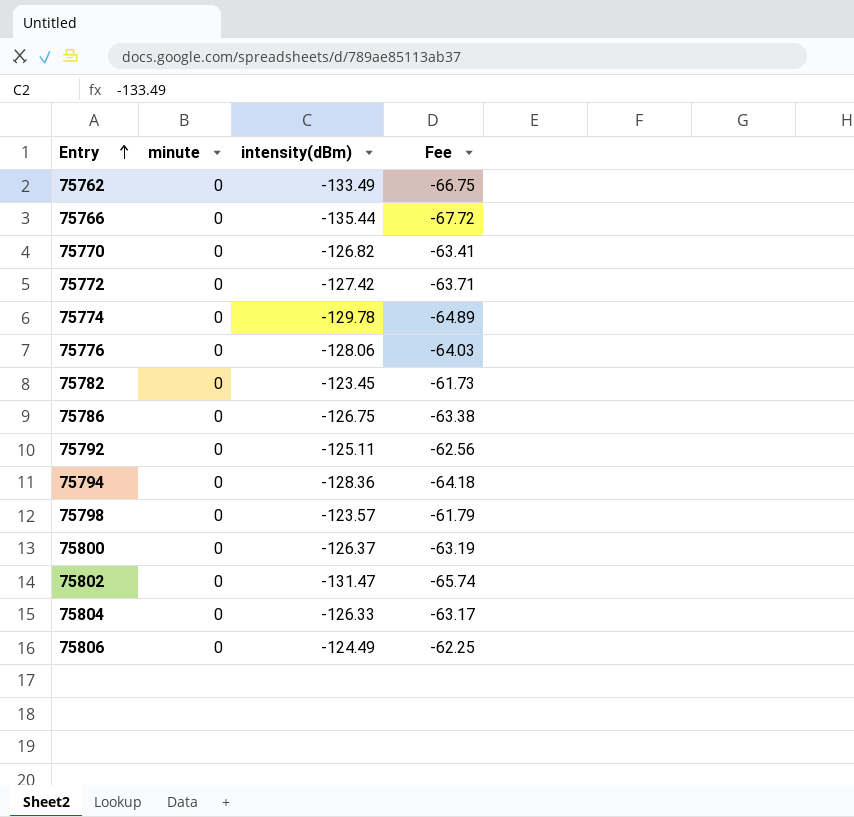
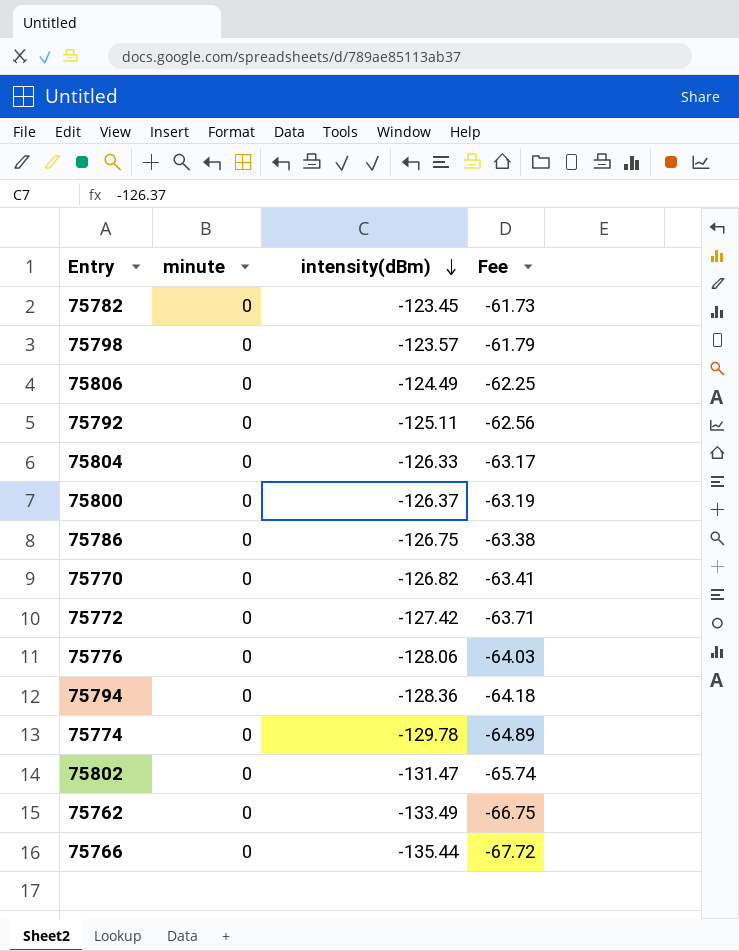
row order: Entry ascending -> intensity(dBm) descending

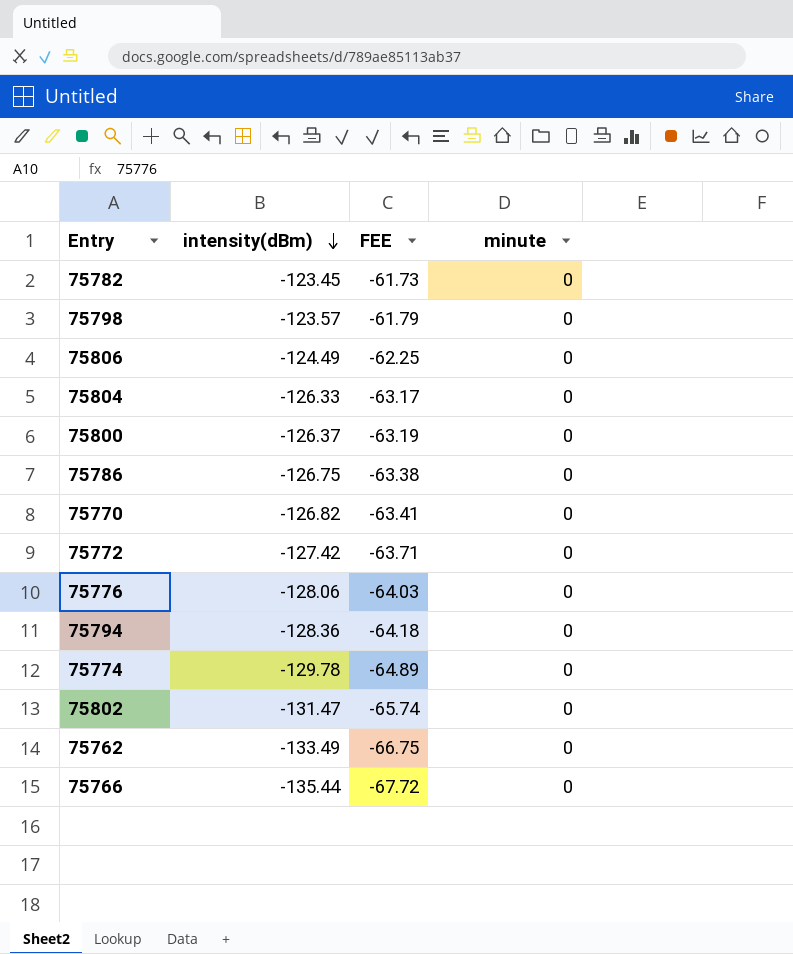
column name: Fee -> FEE
column minute | position: 2 -> 4
row 75792: 0 | -125.11 | -62.56 -> none

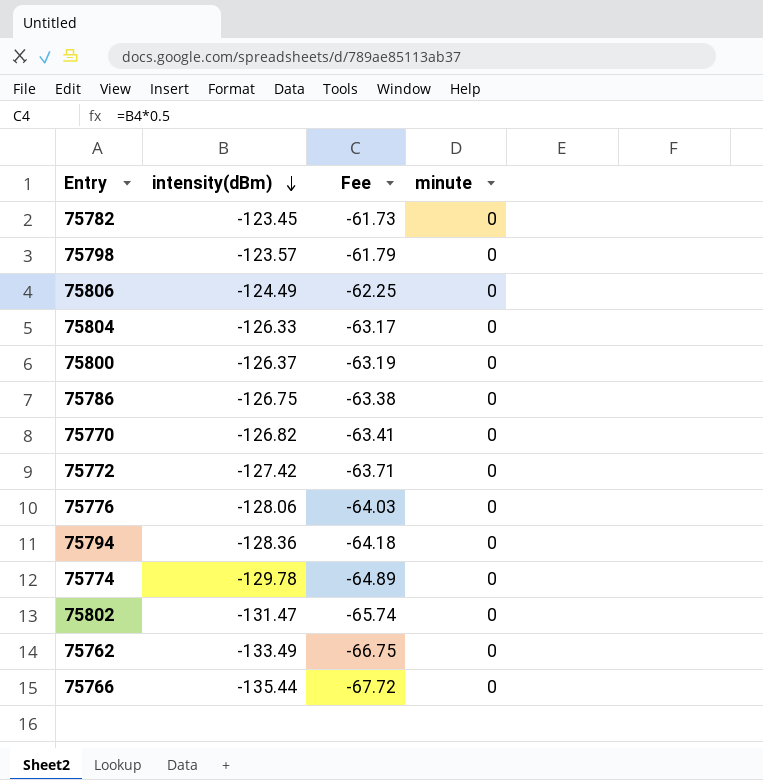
column name: FEE -> Fee

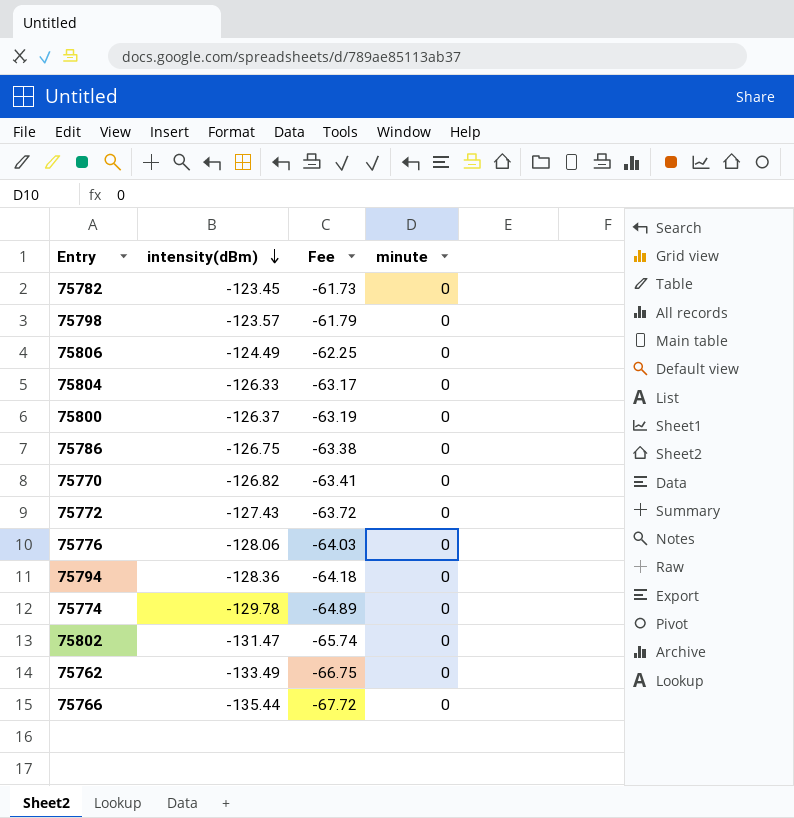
75772 | intensity(dBm): -127.42 -> -127.43
75772 | Fee: -63.71 -> -63.72

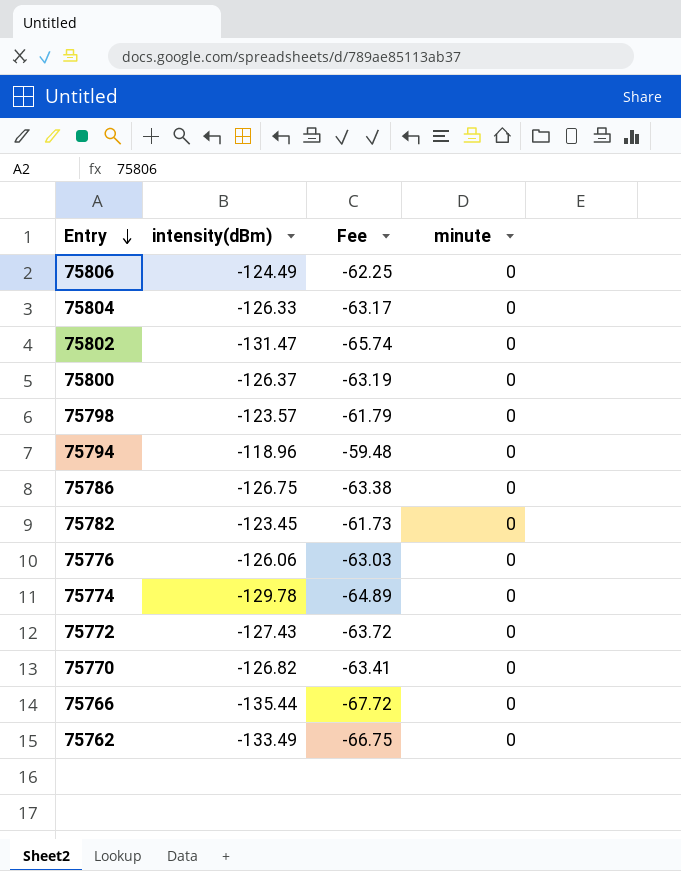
row order: intensity(dBm) descending -> Entry descending
75794 | intensity(dBm): -128.36 -> -118.96
75794 | Fee: -64.18 -> -59.48
75776 | intensity(dBm): -128.06 -> -126.06
75776 | Fee: -64.03 -> -63.03

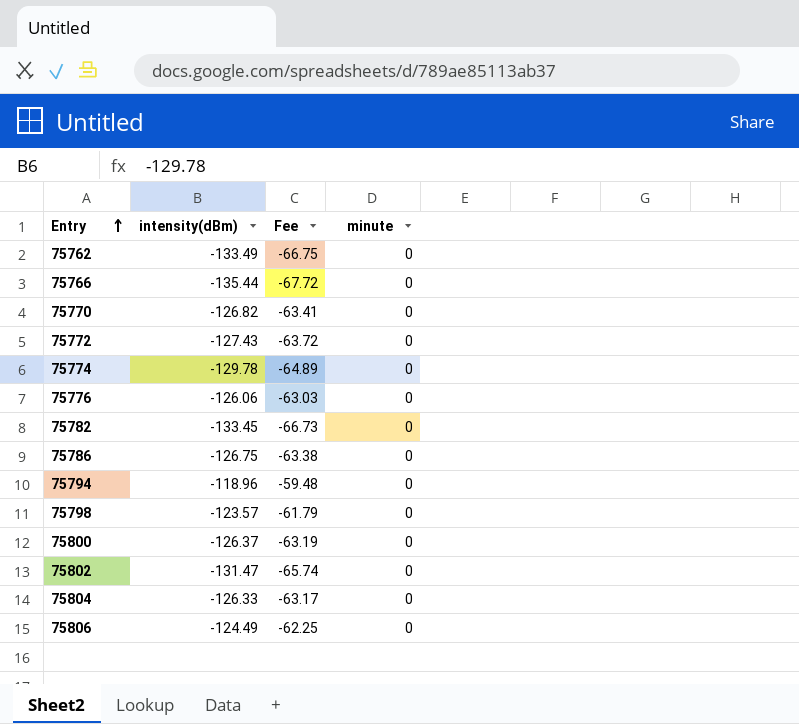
row order: Entry descending -> Entry ascending
75782 | intensity(dBm): -123.45 -> -133.45
75782 | Fee: -61.73 -> -66.73

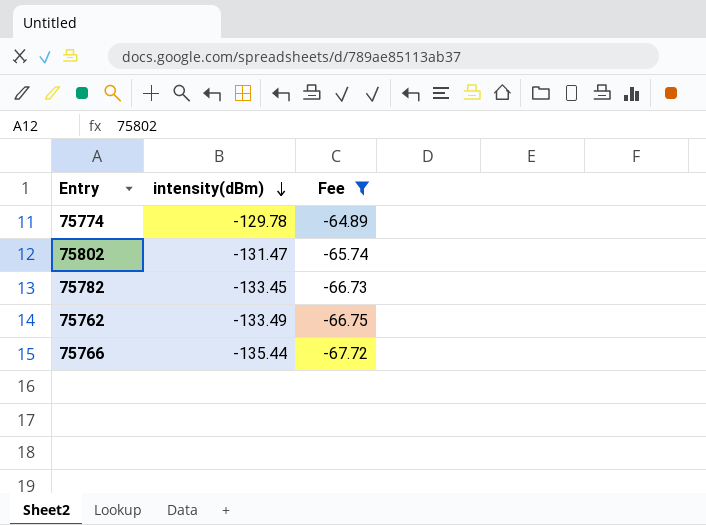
filter: none -> Fee <= -64.89
row order: Entry ascending -> intensity(dBm) descending
column minute | position: 4 -> none

